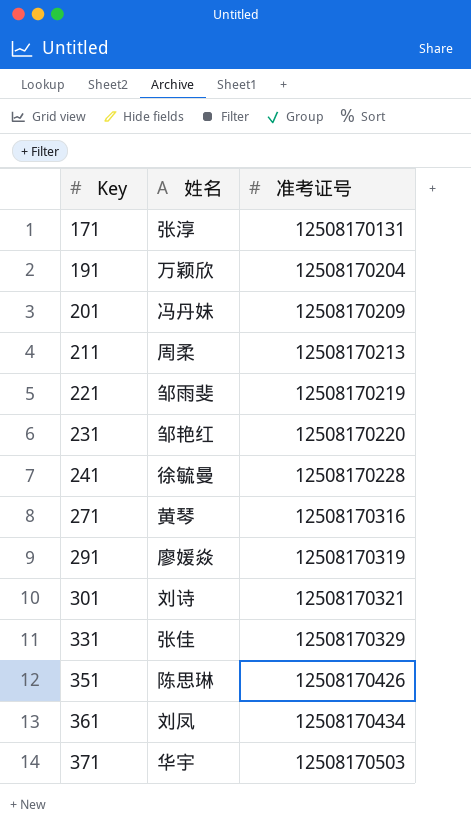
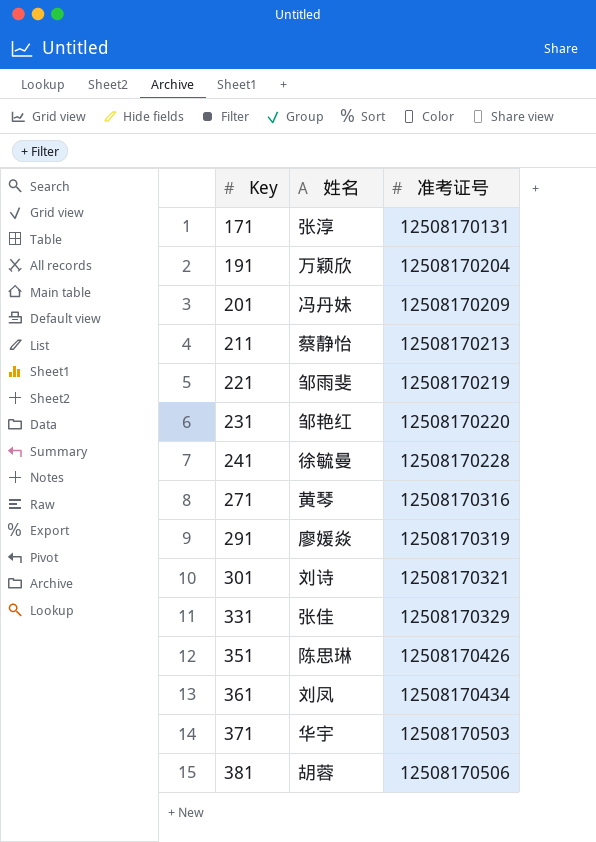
211 | 姓名: 周柔 -> 蔡静怡
row 381: none -> 胡蓉 | 12508170506

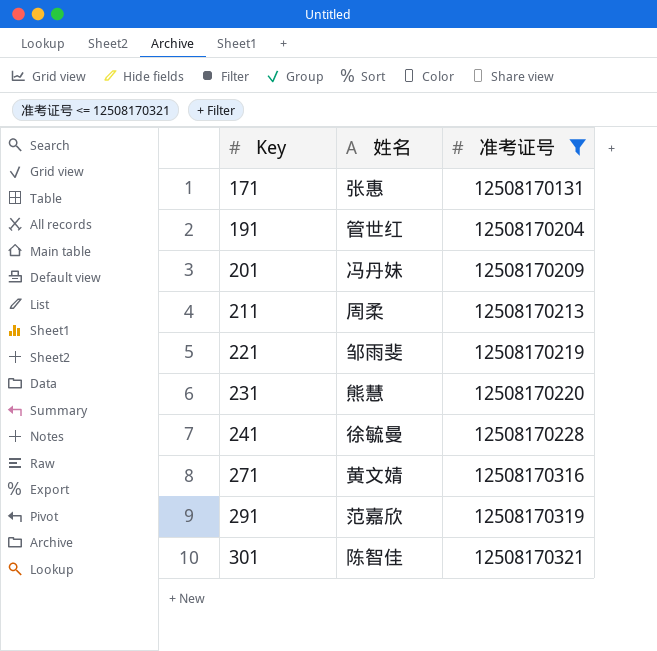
filter: none -> 准考证号 <= 12508170321
171 | 姓名: 张淳 -> 张惠
191 | 姓名: 万颖欣 -> 管世红
211 | 姓名: 蔡静怡 -> 周柔
231 | 姓名: 邹艳红 -> 熊慧
271 | 姓名: 黄琴 -> 黄文婧
291 | 姓名: 廖媛焱 -> 范嘉欣
301 | 姓名: 刘诗 -> 陈智佳

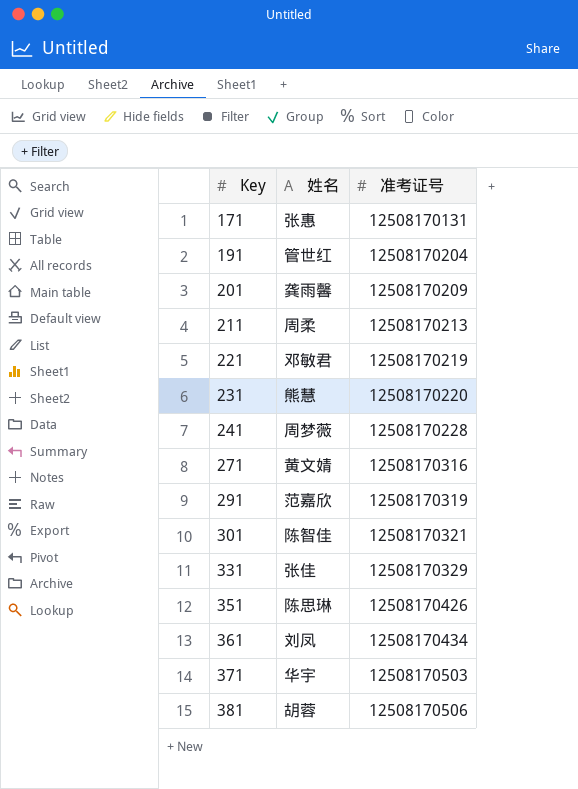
filter: 准考证号 <= 12508170321 -> none
201 | 姓名: 冯丹妹 -> 龚雨馨
221 | 姓名: 邹雨斐 -> 邓敏君
241 | 姓名: 徐毓曼 -> 周梦薇

